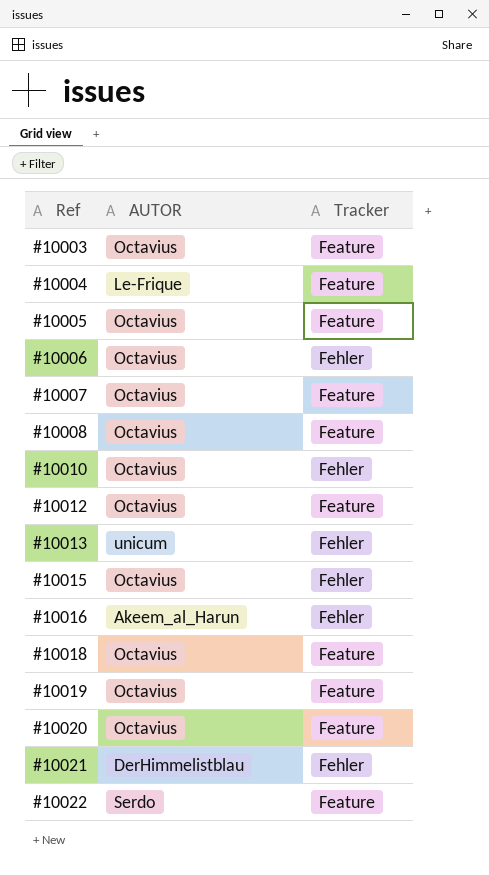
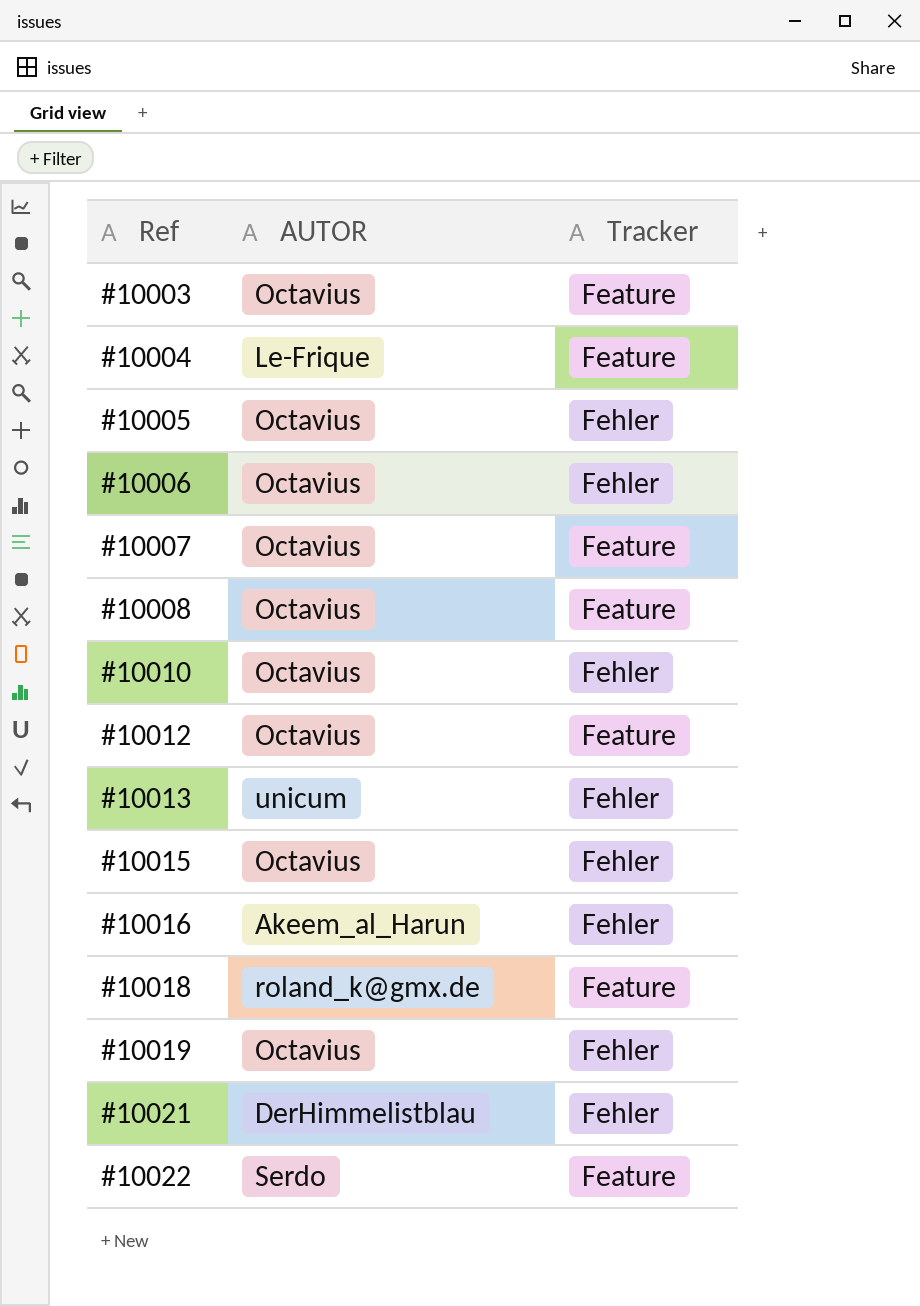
row #10020: Octavius | Feature -> none
#10005 | Tracker: Feature -> Fehler
#10018 | AUTOR: Octavius -> roland_k@gmx.de
#10019 | Tracker: Feature -> Fehler

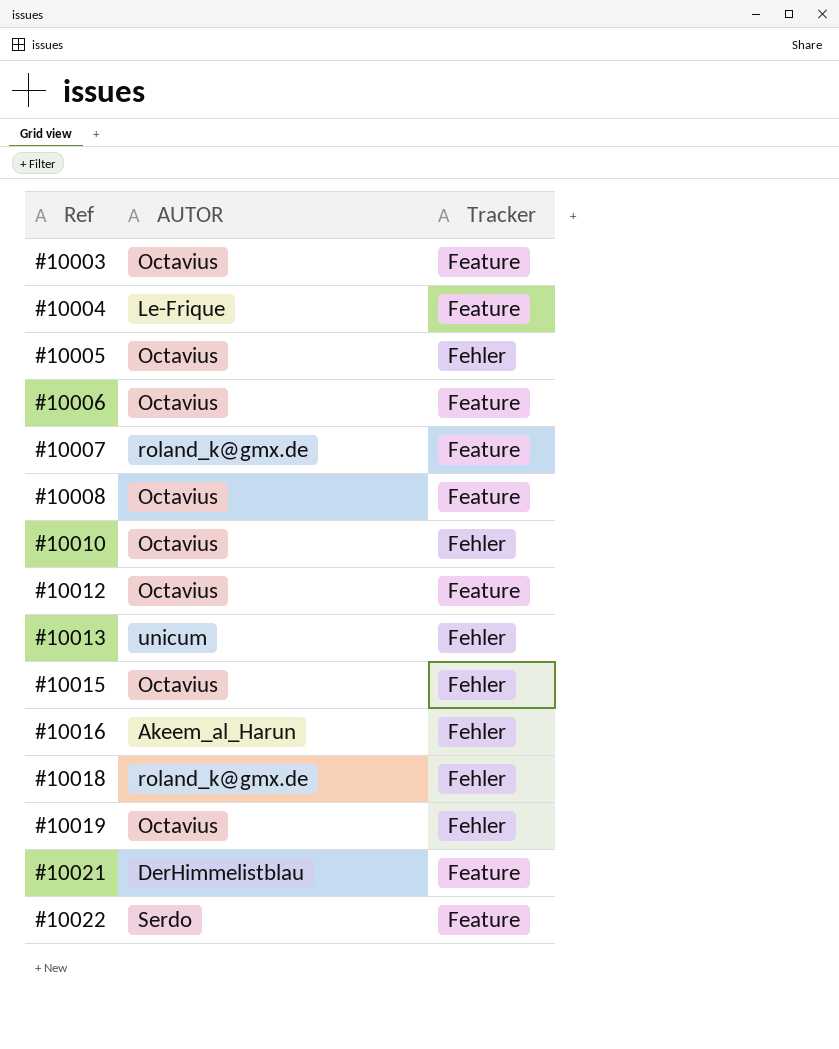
#10006 | Tracker: Fehler -> Feature
#10007 | AUTOR: Octavius -> roland_k@gmx.de
#10018 | Tracker: Feature -> Fehler
#10021 | Tracker: Fehler -> Feature

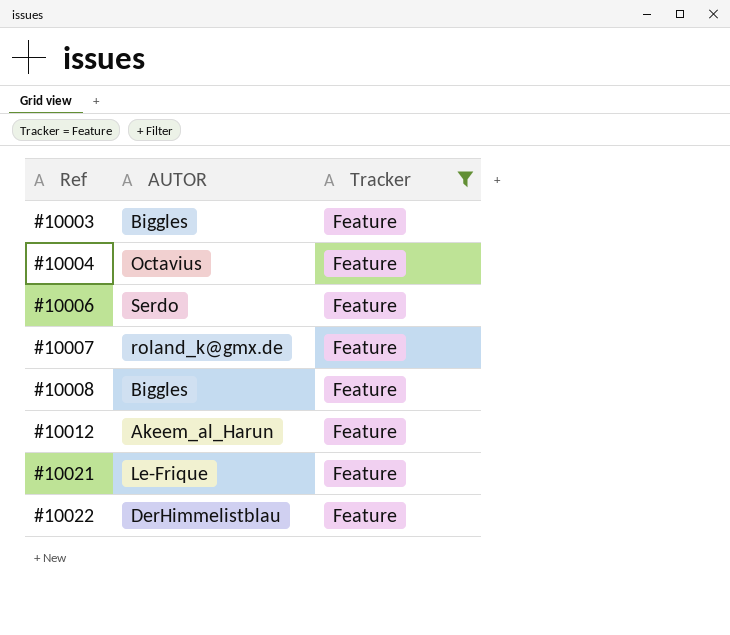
filter: none -> Tracker = Feature
#10003 | AUTOR: Octavius -> Biggles
#10004 | AUTOR: Le-Frique -> Octavius
#10006 | AUTOR: Octavius -> Serdo
#10008 | AUTOR: Octavius -> Biggles
#10012 | AUTOR: Octavius -> Akeem_al_Harun
#10021 | AUTOR: DerHimmelistblau -> Le-Frique
#10022 | AUTOR: Serdo -> DerHimmelistblau

